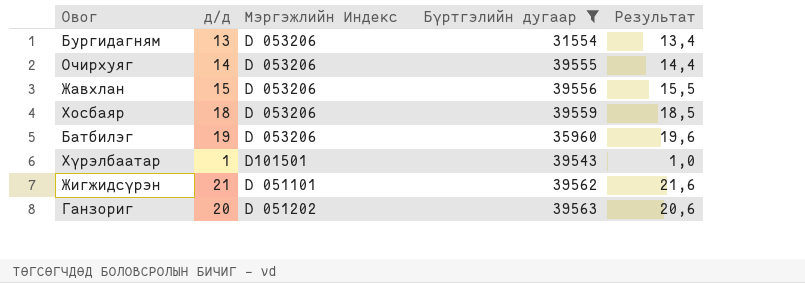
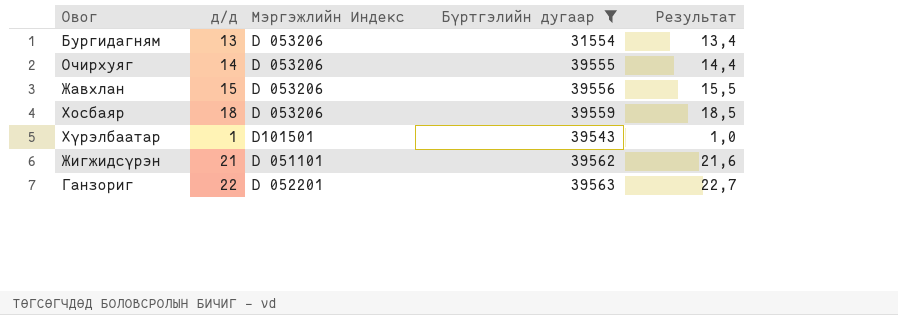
row Батбилэг: 19 | D 053206 | 35960 | 19,6 -> none
Ганзориг | д/д: 20 -> 22
Ганзориг | Мэргэжлийн Индекс: D 051202 -> D 052201
Ганзориг | Результат: 20,6 -> 22,7

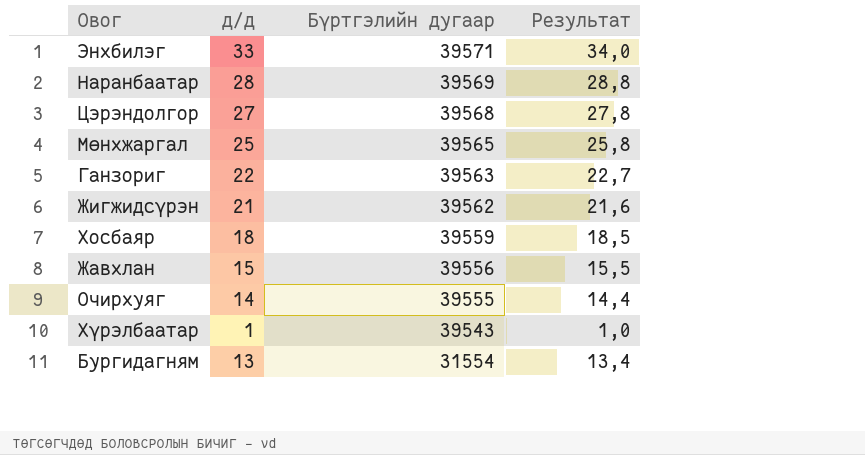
filter: Бүртгэлийн дугаар <= 39563 -> none
row order: none -> Бүртгэлийн дугаар descending
column Мэргэжлийн Индекс | position: 3 -> none

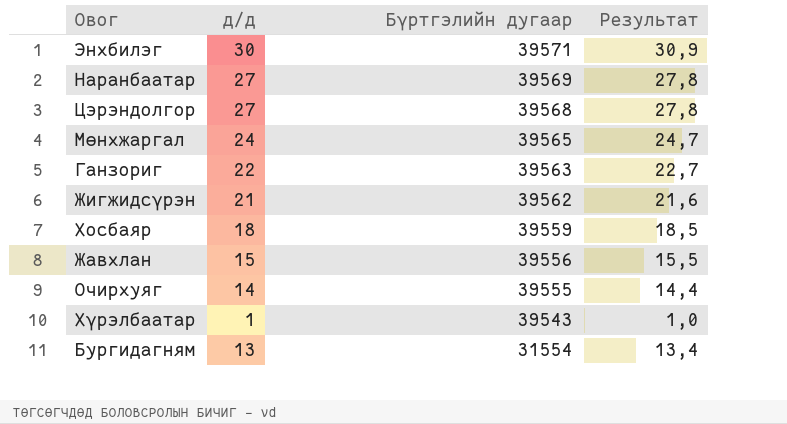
Энхбилэг | д/д: 33 -> 30
Энхбилэг | Результат: 34,0 -> 30,9
Наранбаатар | д/д: 28 -> 27
Наранбаатар | Результат: 28,8 -> 27,8
Мөнхжаргал | д/д: 25 -> 24
Мөнхжаргал | Результат: 25,8 -> 24,7

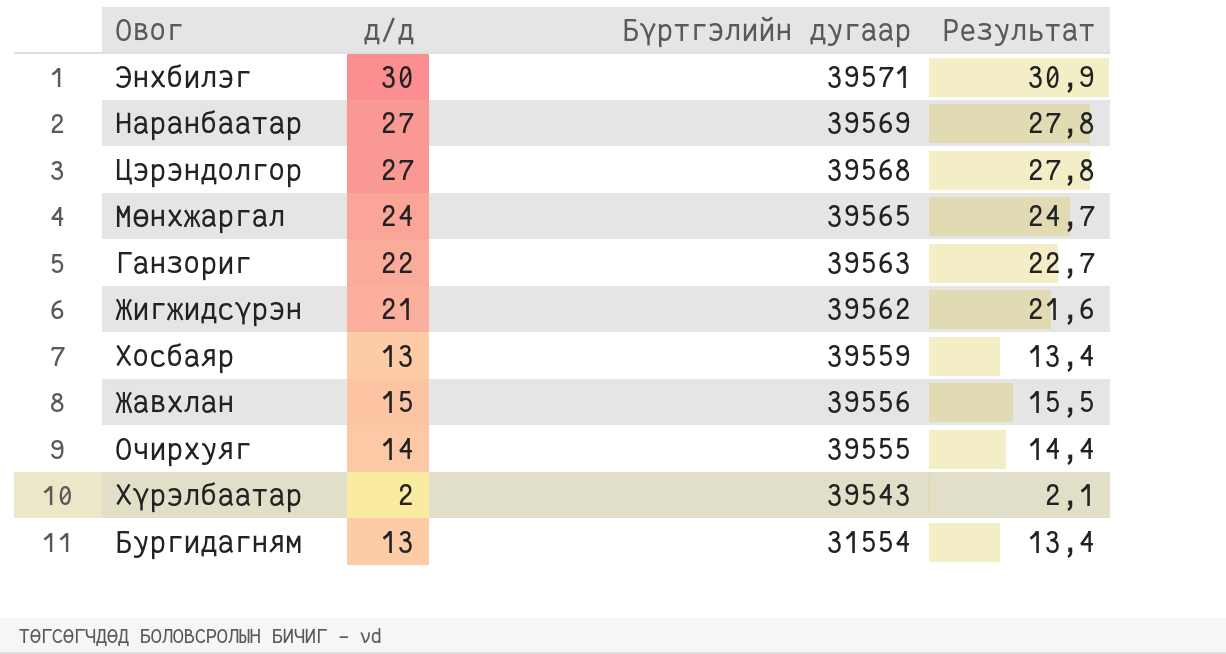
Хосбаяр | д/д: 18 -> 13
Хосбаяр | Результат: 18,5 -> 13,4
Хүрэлбаатар | д/д: 1 -> 2
Хүрэлбаатар | Результат: 1,0 -> 2,1

